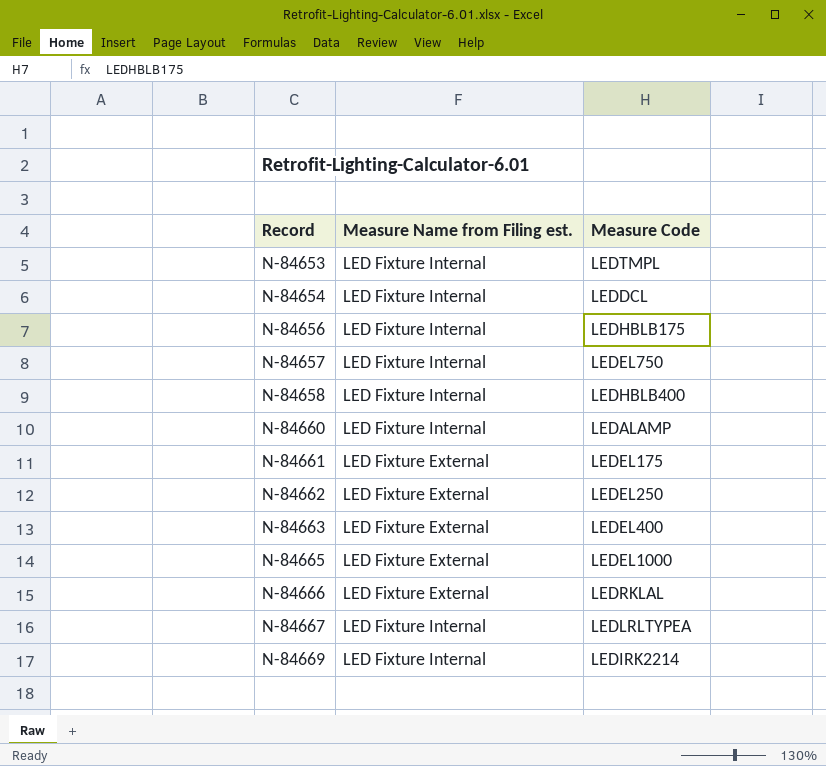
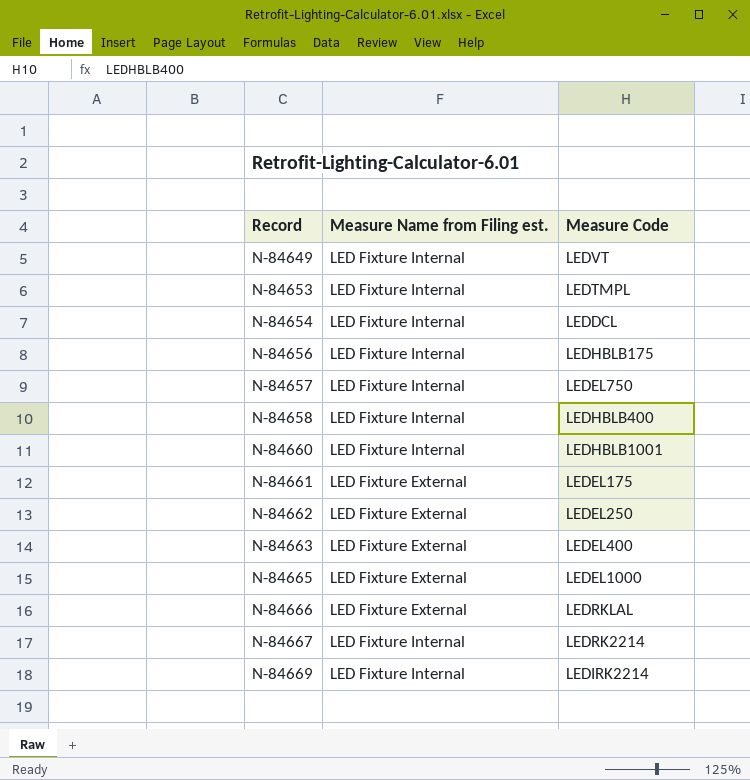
row N-84649: none -> LED Fixture Internal | LEDVT
N-84660 | Measure Code: LEDALAMP -> LEDHBLB1001
N-84667 | Measure Code: LEDLRLTYPEA -> LEDRK2214

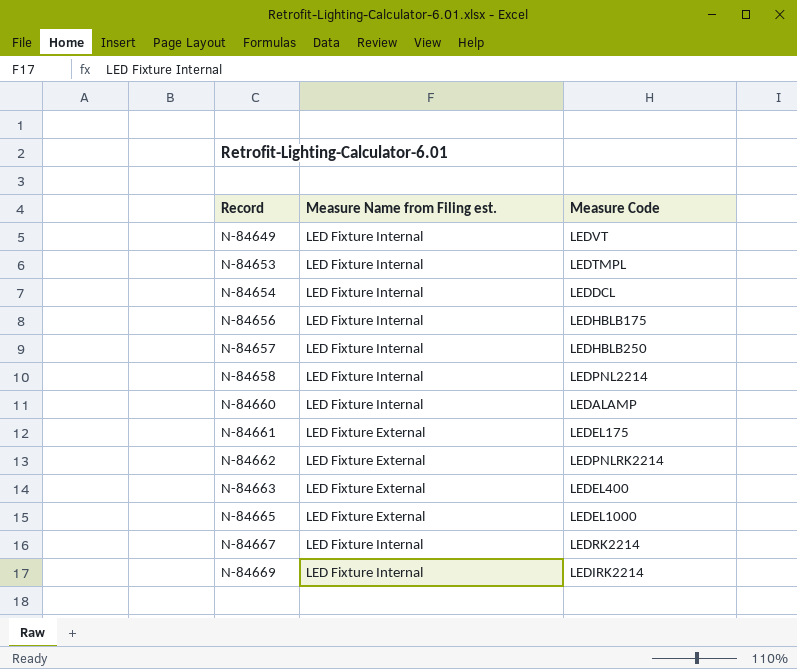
row N-84666: LED Fixture External | LEDRKLAL -> none
N-84657 | Measure Code: LEDEL750 -> LEDHBLB250
N-84658 | Measure Code: LEDHBLB400 -> LEDPNL2214
N-84660 | Measure Code: LEDHBLB1001 -> LEDALAMP
N-84662 | Measure Code: LEDEL250 -> LEDPNLRK2214

